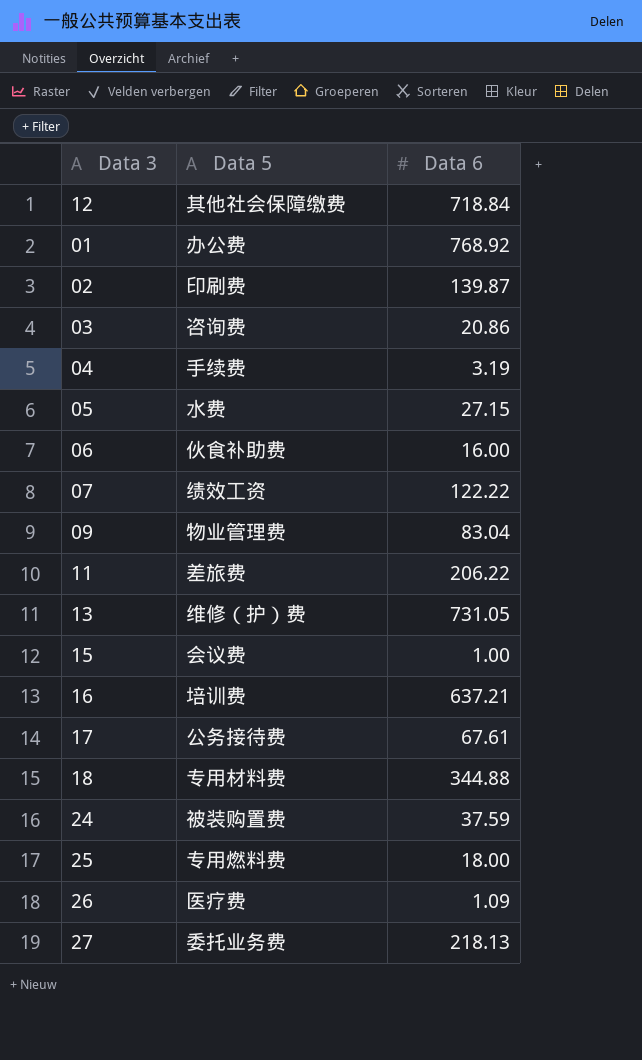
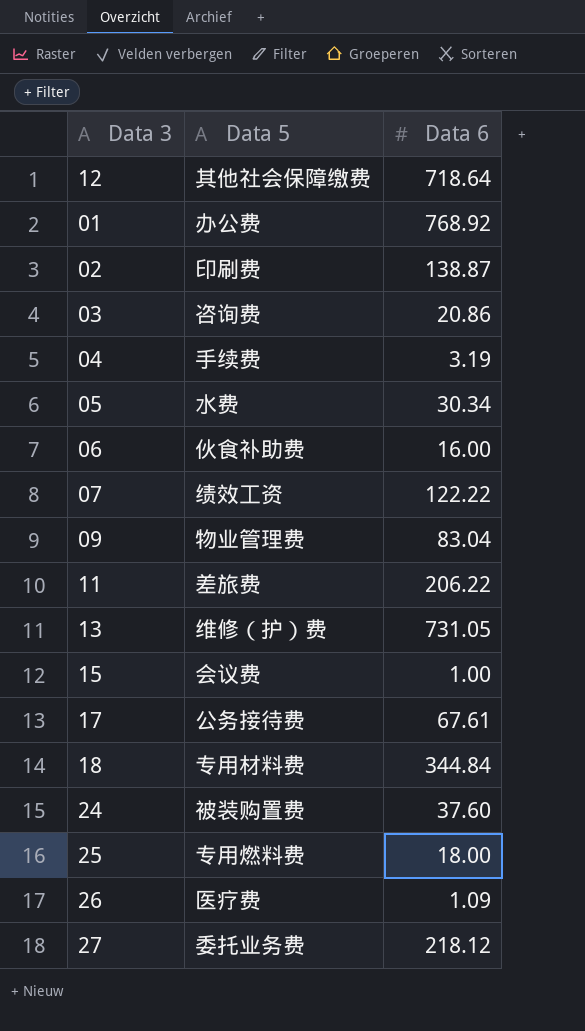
row 16: 培训费 | 637.21 -> none
12 | Data 6: 718.84 -> 718.64
02 | Data 6: 139.87 -> 138.87
05 | Data 6: 27.15 -> 30.34
18 | Data 6: 344.88 -> 344.84
24 | Data 6: 37.59 -> 37.60
27 | Data 6: 218.13 -> 218.12

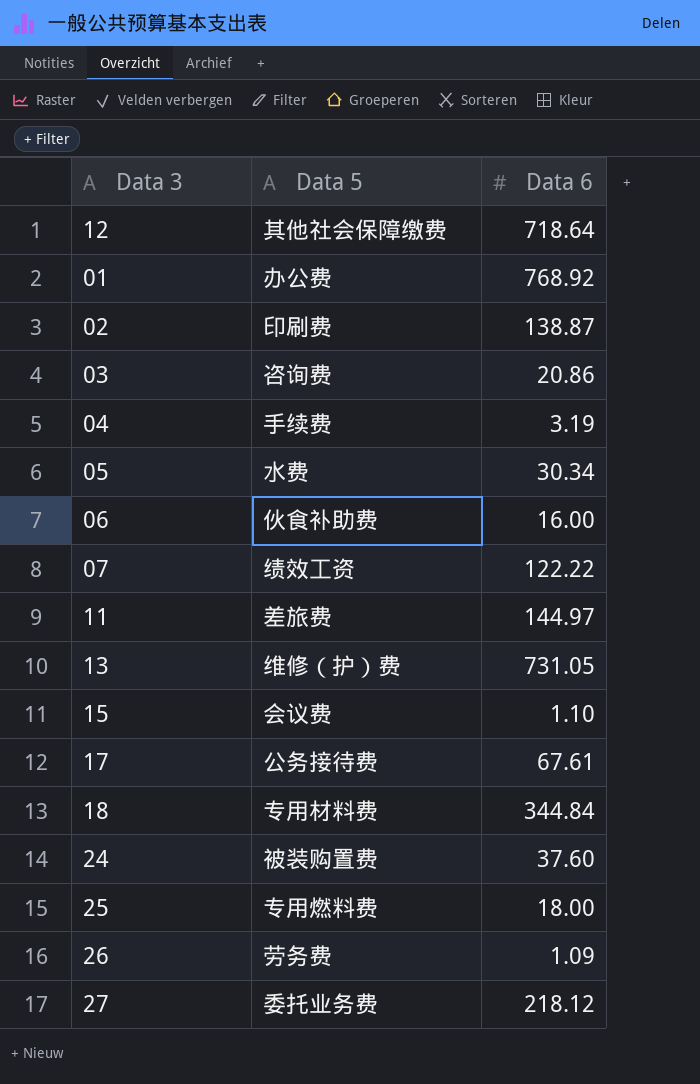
row 09: 物业管理费 | 83.04 -> none
11 | Data 6: 206.22 -> 144.97
15 | Data 6: 1.00 -> 1.10
26 | Data 5: 医疗费 -> 劳务费

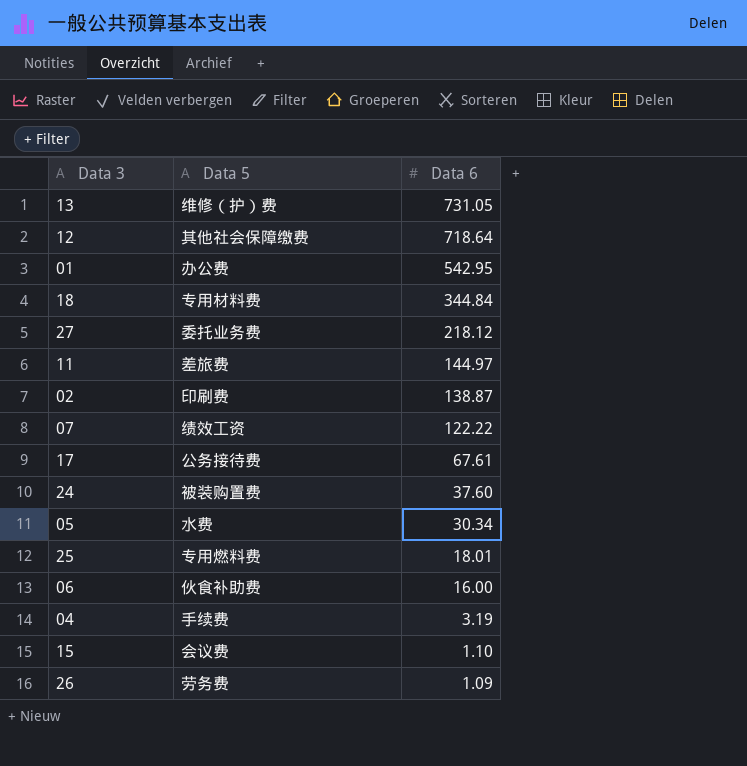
row order: none -> Data 6 descending
row 03: 咨询费 | 20.86 -> none
01 | Data 6: 768.92 -> 542.95
25 | Data 6: 18.00 -> 18.01

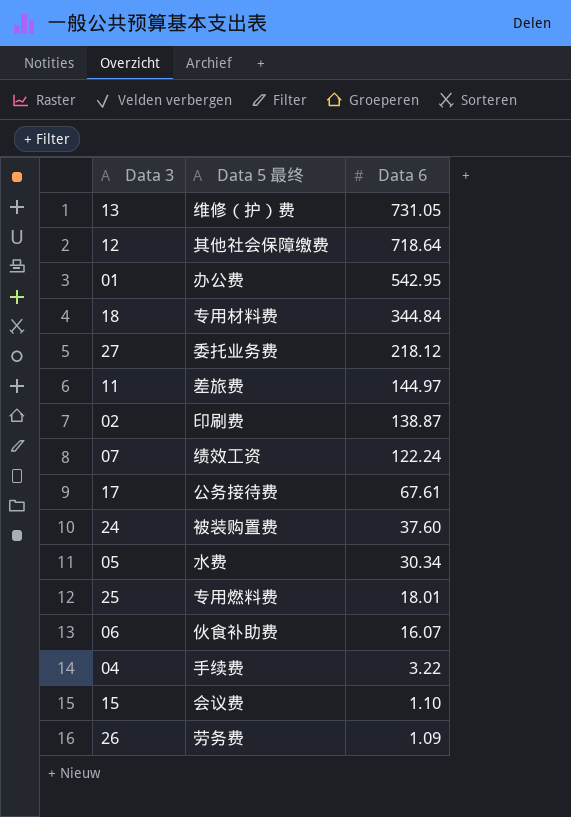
column name: Data 5 -> Data 5 最终
07 | Data 6: 122.22 -> 122.24
06 | Data 6: 16.00 -> 16.07
04 | Data 6: 3.19 -> 3.22

